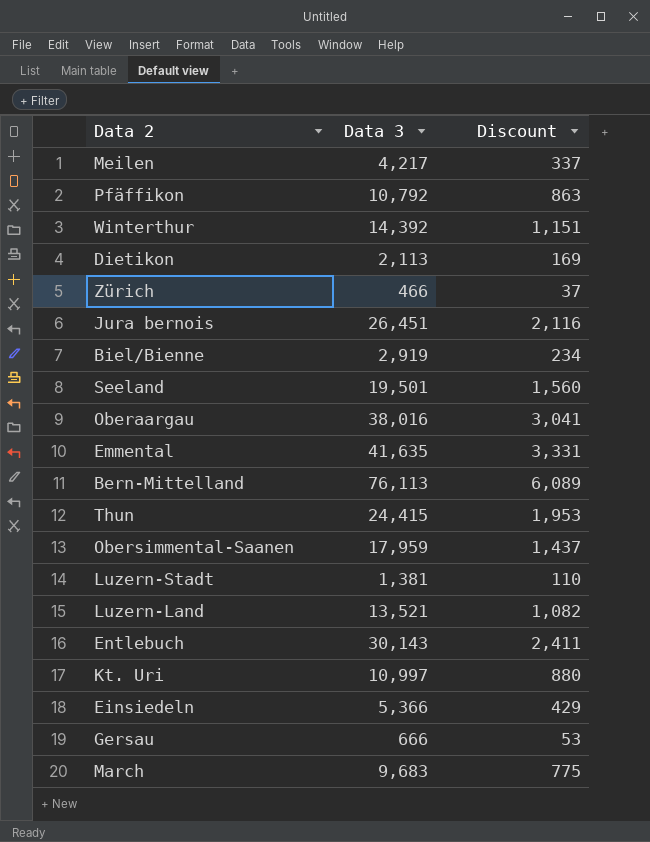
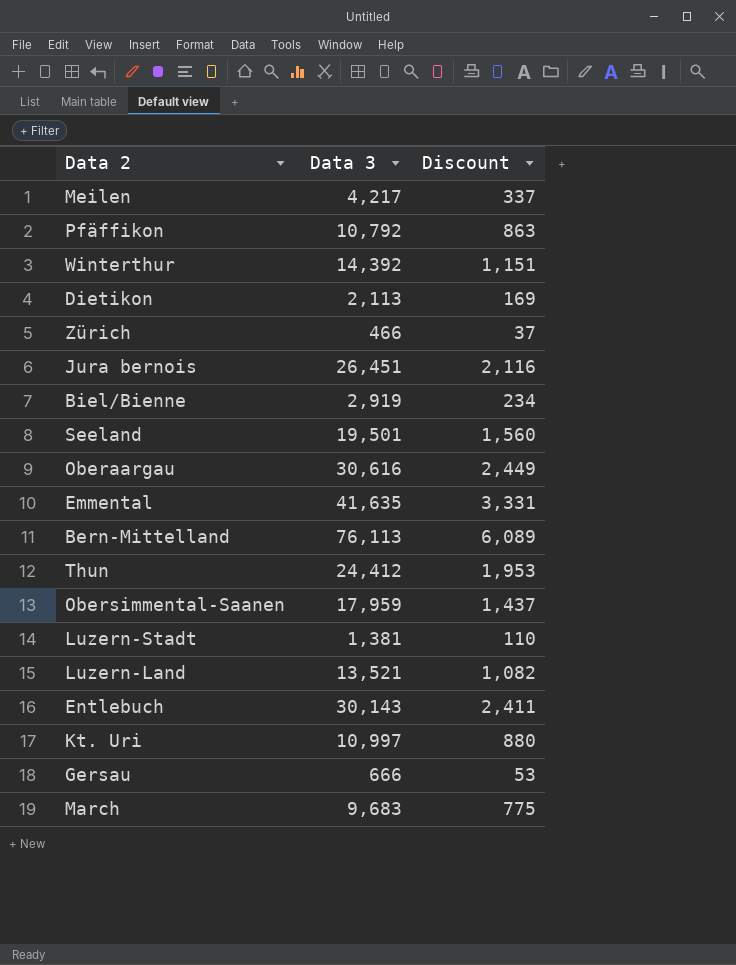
row Einsiedeln: 5,366 | 429 -> none
Oberaargau | Data 3: 38,016 -> 30,616
Oberaargau | Discount: 3,041 -> 2,449
Thun | Data 3: 24,415 -> 24,412

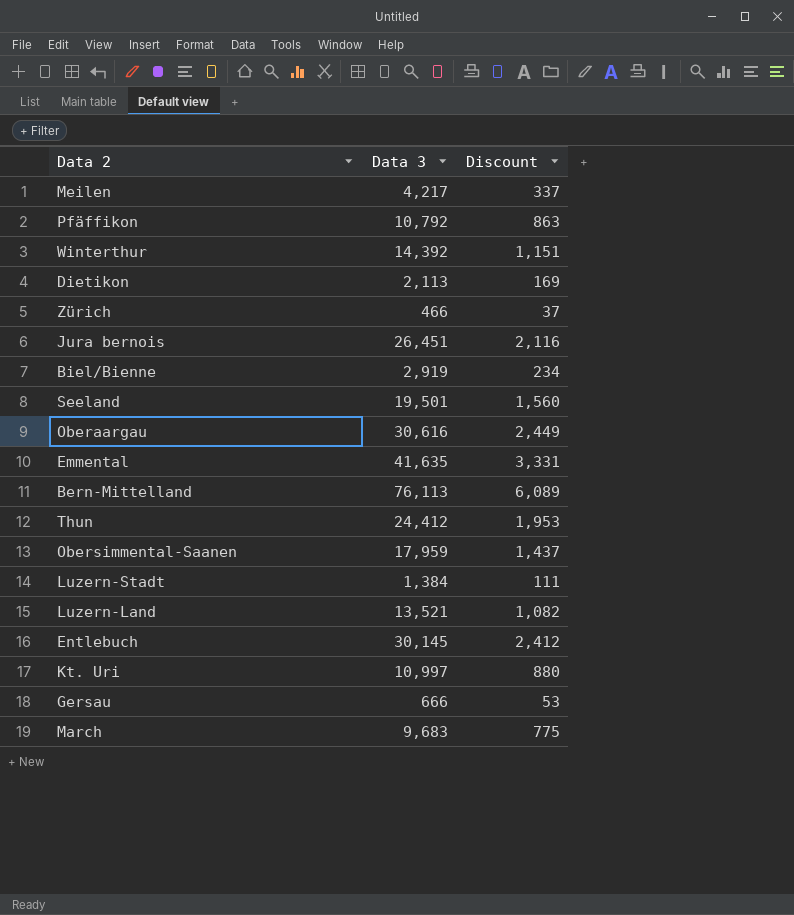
Luzern-Stadt | Data 3: 1,381 -> 1,384
Luzern-Stadt | Discount: 110 -> 111
Entlebuch | Data 3: 30,143 -> 30,145
Entlebuch | Discount: 2,411 -> 2,412

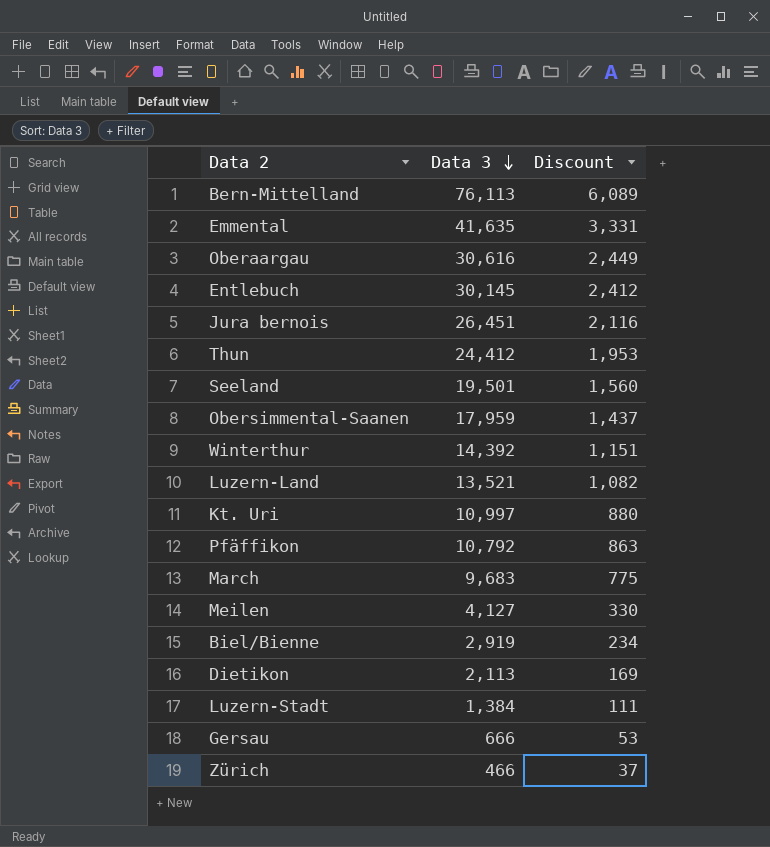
row order: none -> Data 3 descending
Meilen | Data 3: 4,217 -> 4,127
Meilen | Discount: 337 -> 330

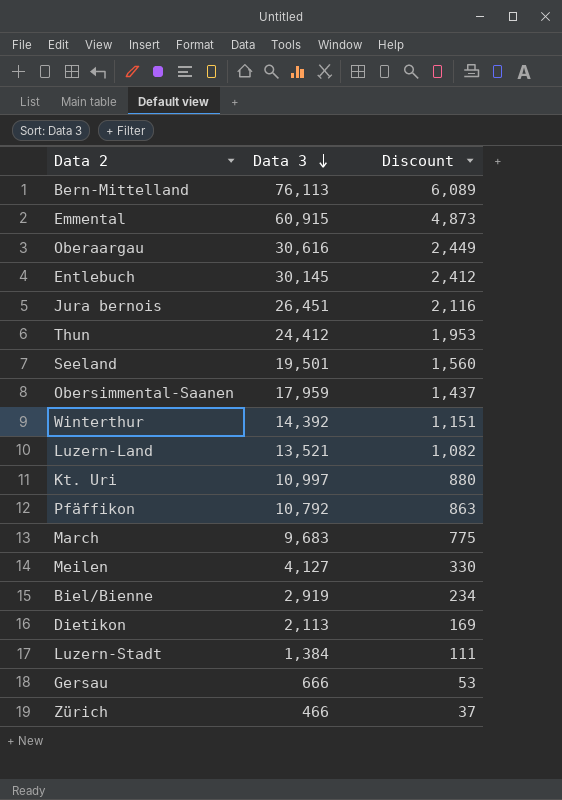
Emmental | Data 3: 41,635 -> 60,915
Emmental | Discount: 3,331 -> 4,873

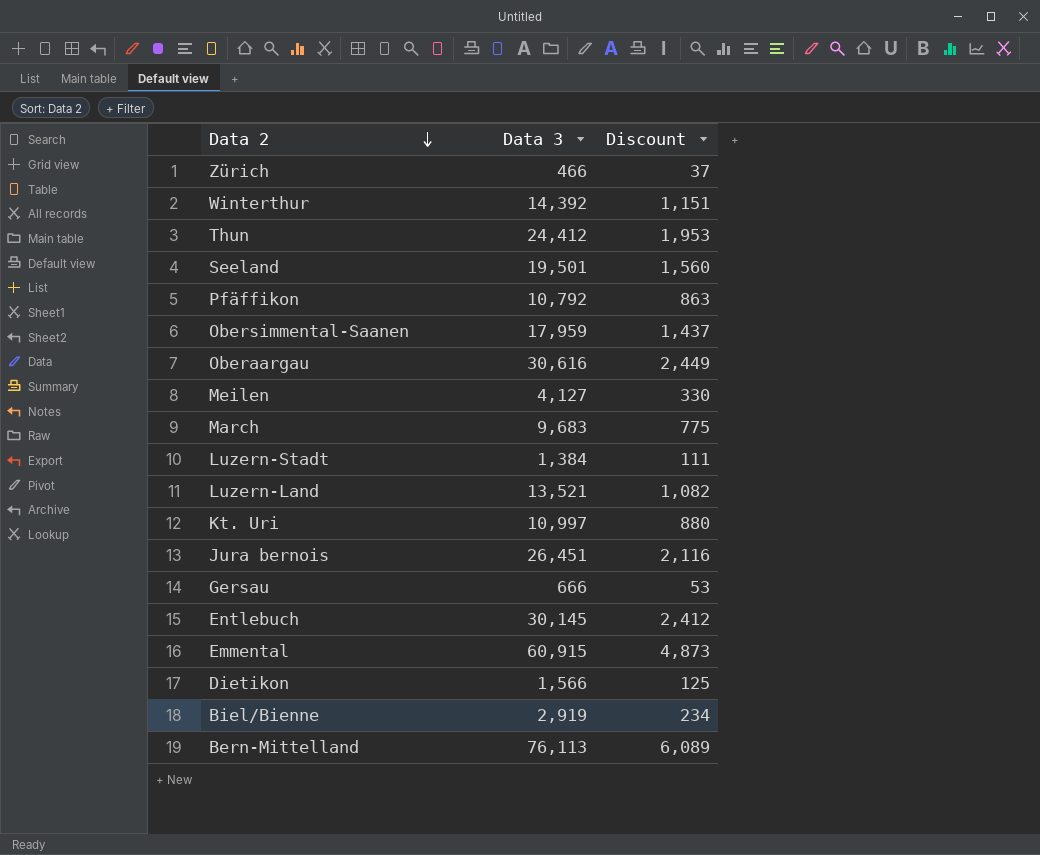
row order: Data 3 descending -> Data 2 descending
Dietikon | Data 3: 2,113 -> 1,566
Dietikon | Discount: 169 -> 125

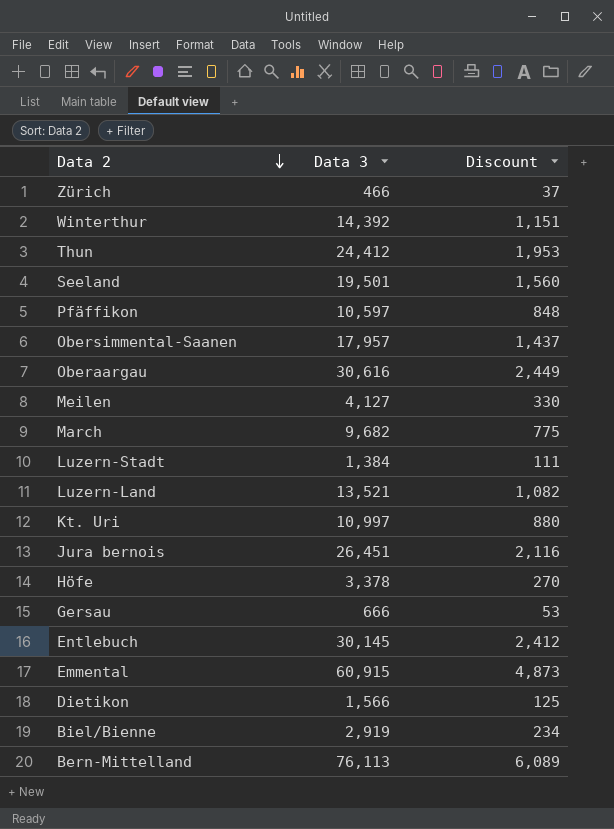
Pfäffikon | Data 3: 10,792 -> 10,597
Pfäffikon | Discount: 863 -> 848
Obersimmental-Saanen | Data 3: 17,959 -> 17,957
March | Data 3: 9,683 -> 9,682
row Höfe: none -> 3,378 | 270

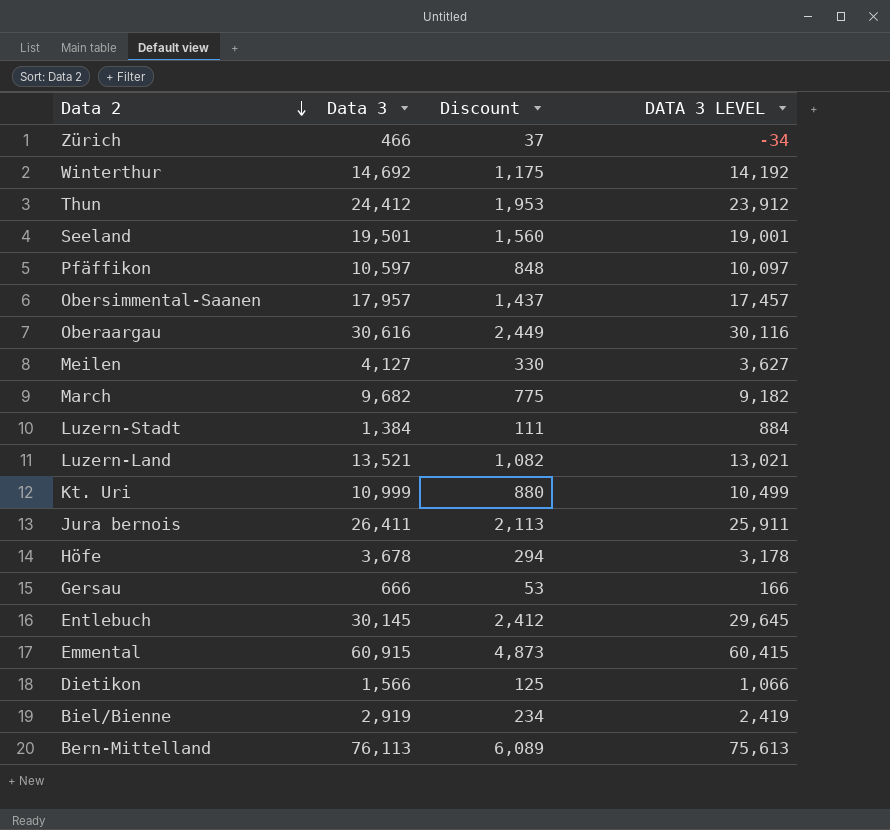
column DATA 3 LEVEL | formula: none -> [Data 3] - 500
Winterthur | Data 3: 14,392 -> 14,692
Winterthur | Discount: 1,151 -> 1,175
Kt. Uri | Data 3: 10,997 -> 10,999
Jura bernois | Data 3: 26,451 -> 26,411
Jura bernois | Discount: 2,116 -> 2,113
Höfe | Data 3: 3,378 -> 3,678
Höfe | Discount: 270 -> 294

